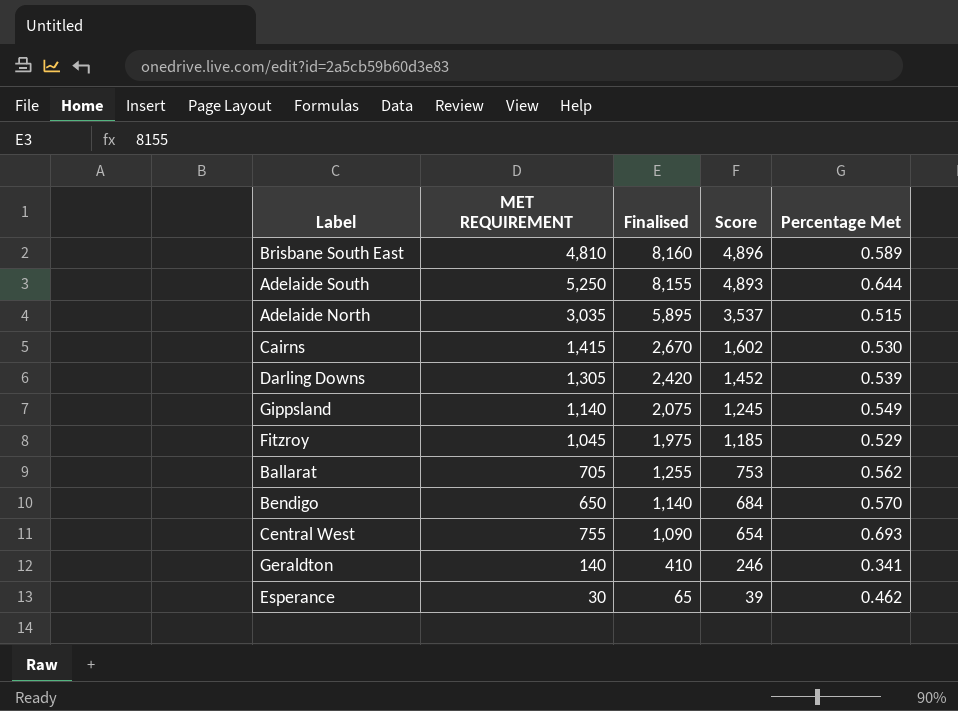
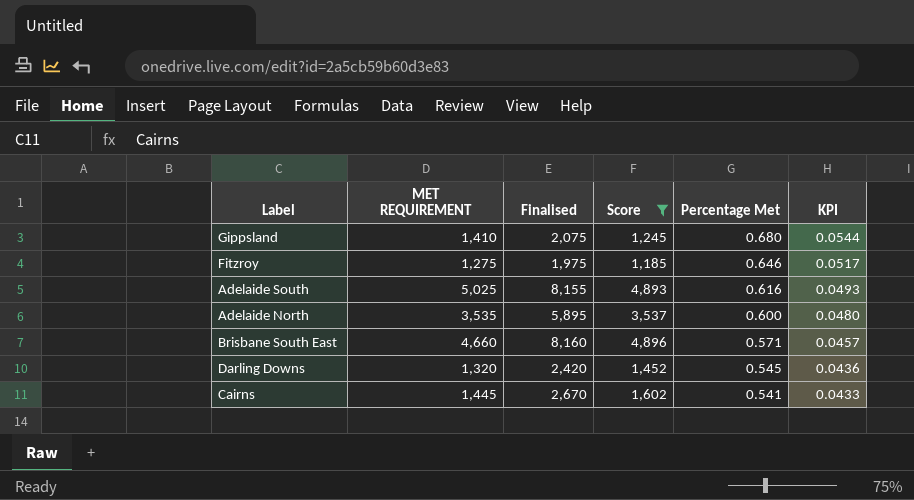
filter: none -> Score >= 1,185
row order: Finalised descending -> Percentage Met descending
column KPI | formula: none -> [Percentage Met] * 0.08
Gippsland | MET REQUIREMENT: 1,140 -> 1,410
Gippsland | Percentage Met: 0.549 -> 0.680
Fitzroy | MET REQUIREMENT: 1,045 -> 1,275
Fitzroy | Percentage Met: 0.529 -> 0.646
Adelaide South | MET REQUIREMENT: 5,250 -> 5,025
Adelaide South | Percentage Met: 0.644 -> 0.616
Adelaide North | MET REQUIREMENT: 3,035 -> 3,535
Adelaide North | Percentage Met: 0.515 -> 0.600
Brisbane South East | MET REQUIREMENT: 4,810 -> 4,660
Brisbane South East | Percentage Met: 0.589 -> 0.571
Darling Downs | MET REQUIREMENT: 1,305 -> 1,320
Darling Downs | Percentage Met: 0.539 -> 0.545
Cairns | MET REQUIREMENT: 1,415 -> 1,445
Cairns | Percentage Met: 0.530 -> 0.541

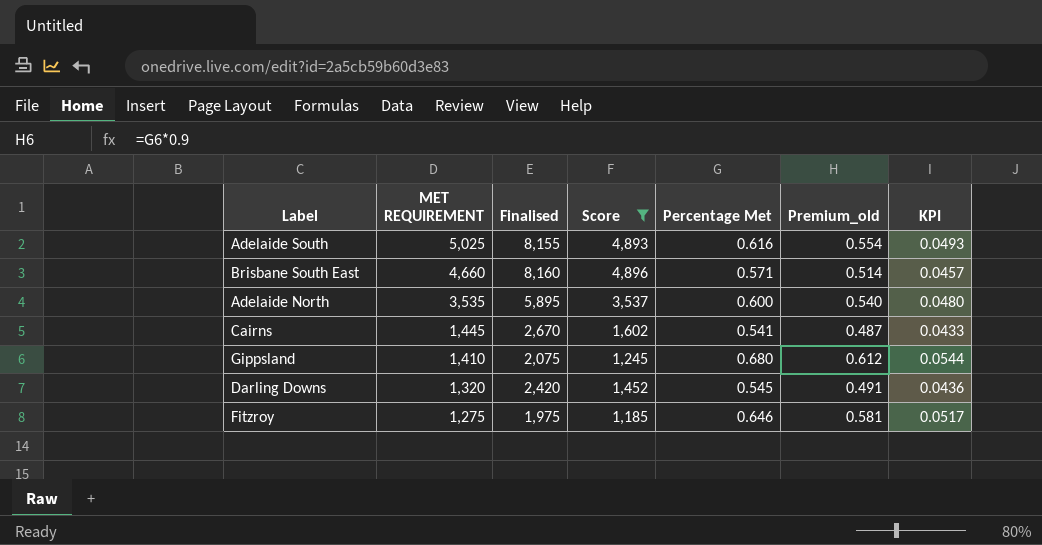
row order: Percentage Met descending -> MET REQUIREMENT descending
column Premium_old | formula: none -> [Percentage Met] * 0.9

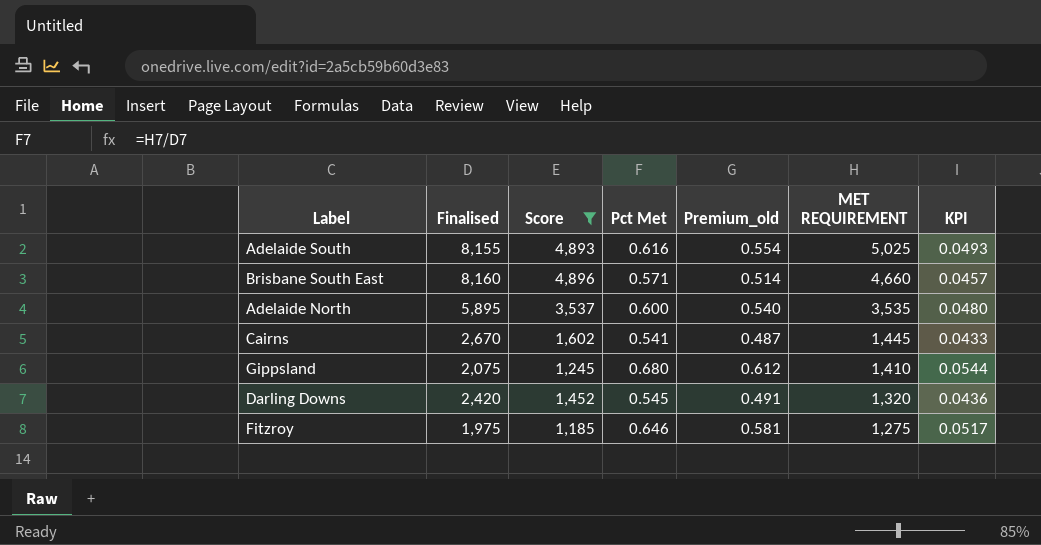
column name: Percentage Met -> Pct Met
column MET REQUIREMENT | position: 2 -> 6

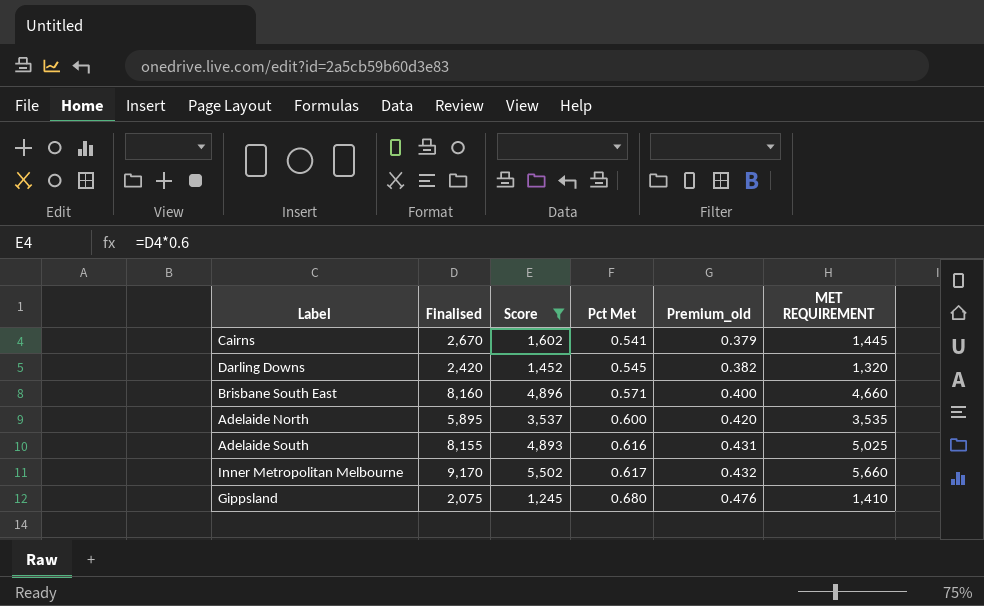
row order: MET REQUIREMENT descending -> Pct Met ascending
column KPI | formula: [Pct Met] * 0.08 -> none
column Premium_old | formula: [Pct Met] * 0.9 -> [Pct Met] * 0.7
row Fitzroy: 1,975 | 1,185 | 0.646 | 0.581 | 1,275 | 0.0517 -> none
row Inner Metropolitan Melbourne: none -> 9,170 | 5,502 | 0.617 | 0.432 | 5,660

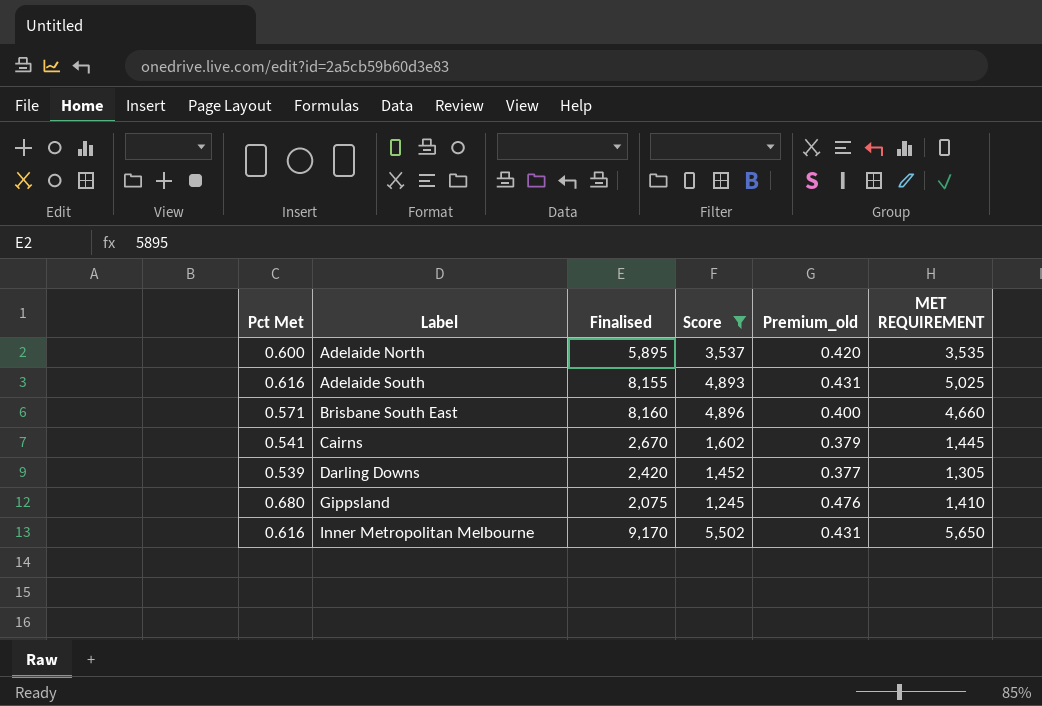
row order: Pct Met ascending -> Label ascending
column Pct Met | position: 4 -> 1
Darling Downs | Pct Met: 0.545 -> 0.539
Darling Downs | Premium_old: 0.382 -> 0.377
Darling Downs | MET REQUIREMENT: 1,320 -> 1,305
Inner Metropolitan Melbourne | Pct Met: 0.617 -> 0.616
Inner Metropolitan Melbourne | Premium_old: 0.432 -> 0.431
Inner Metropolitan Melbourne | MET REQUIREMENT: 5,660 -> 5,650

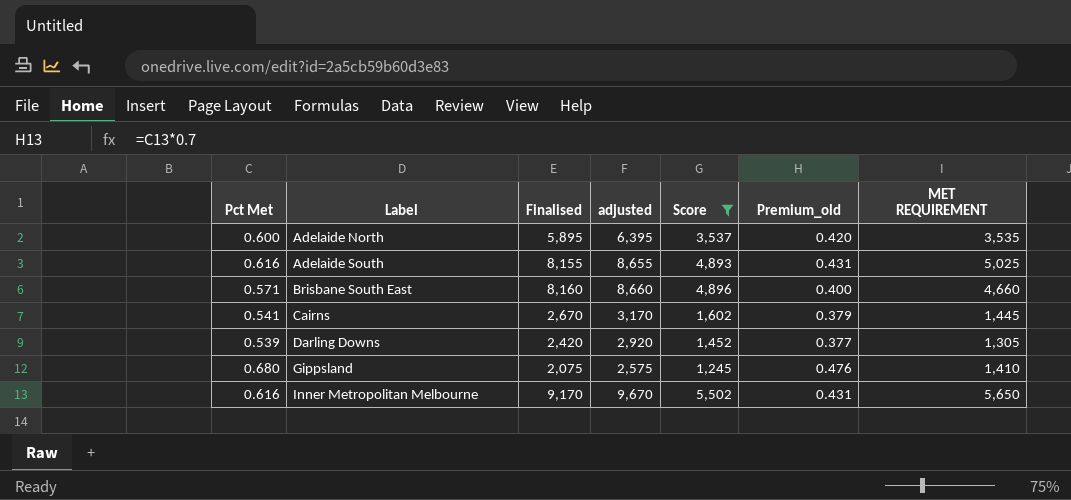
column adjusted | formula: none -> [Finalised] + 500

